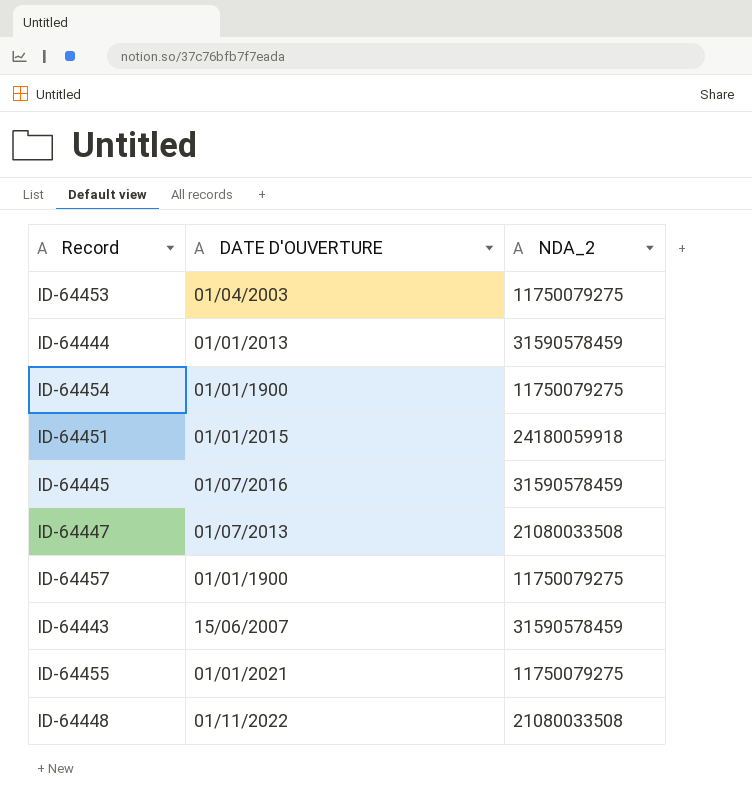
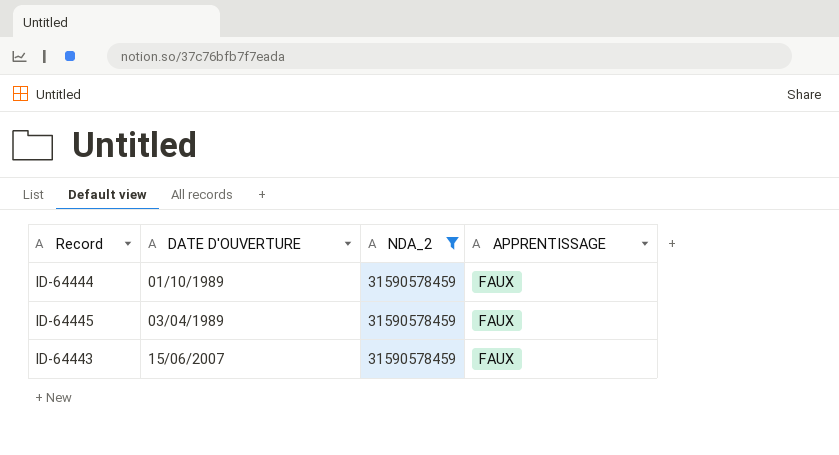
filter: none -> NDA_2 = 31590578459
column APPRENTISSAGE | position: none -> 4
ID-64444 | DATE D'OUVERTURE: 01/01/2013 -> 01/10/1989
ID-64445 | DATE D'OUVERTURE: 01/07/2016 -> 03/04/1989

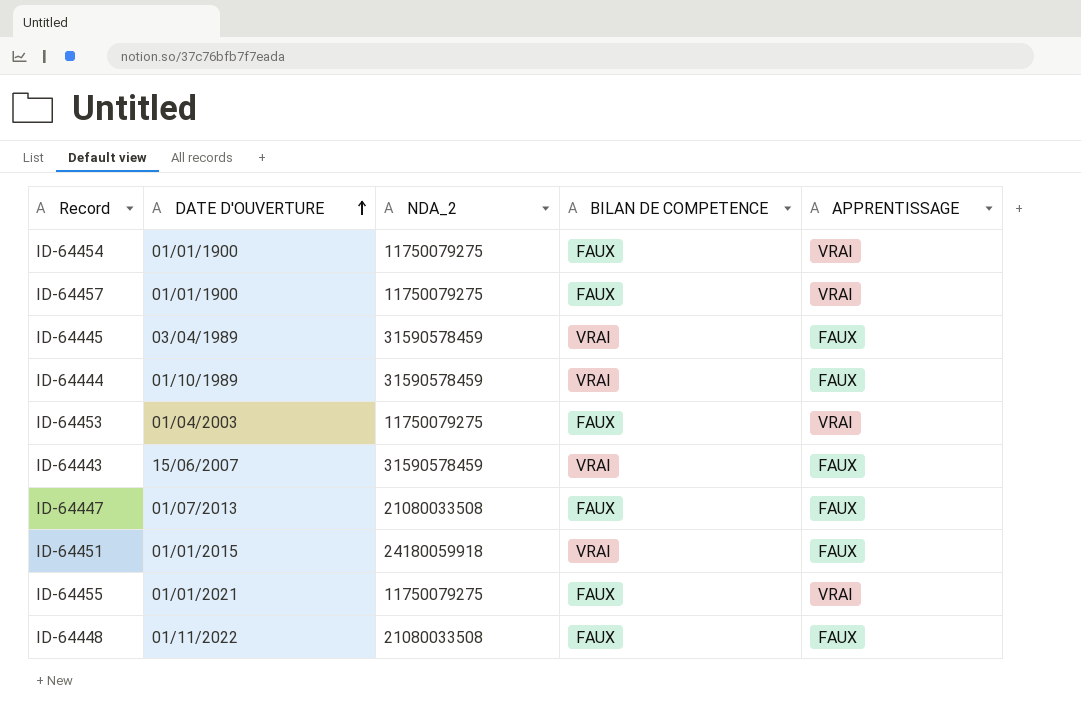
filter: NDA_2 = 31590578459 -> none
row order: none -> DATE D'OUVERTURE ascending
column BILAN DE COMPETENCE | position: none -> 4

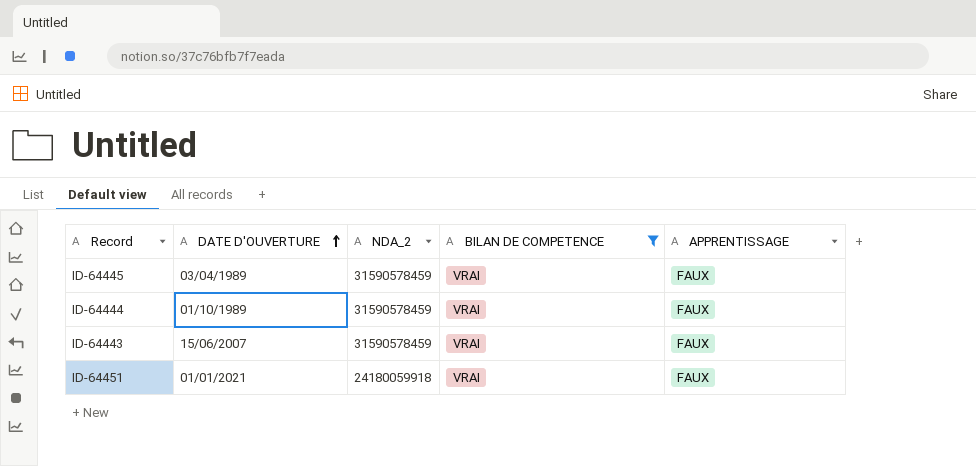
filter: none -> BILAN DE COMPETENCE = VRAI
ID-64451 | DATE D'OUVERTURE: 01/01/2015 -> 01/01/2021

